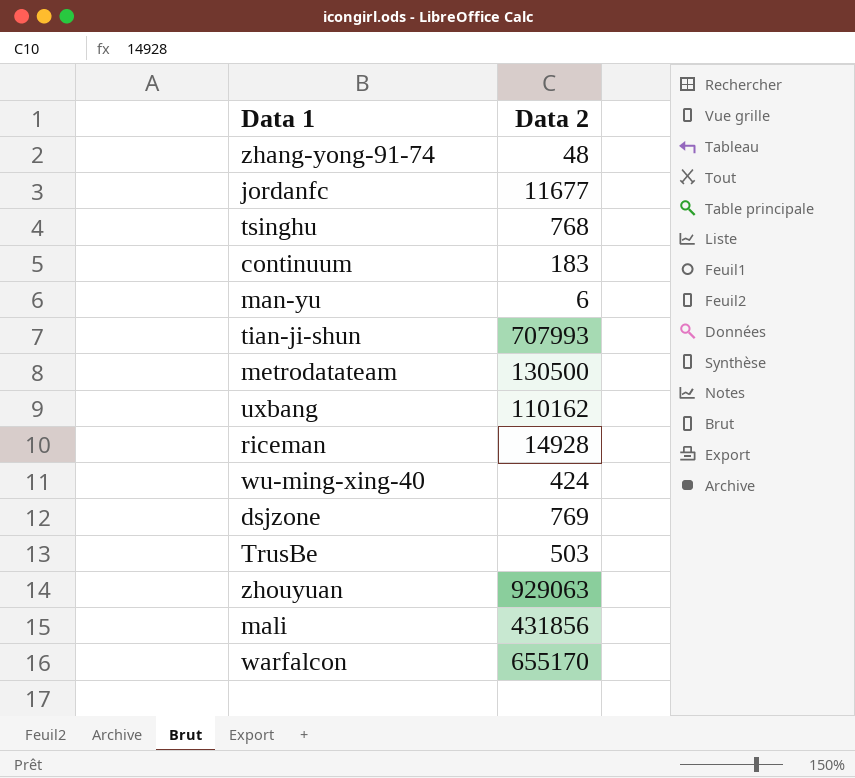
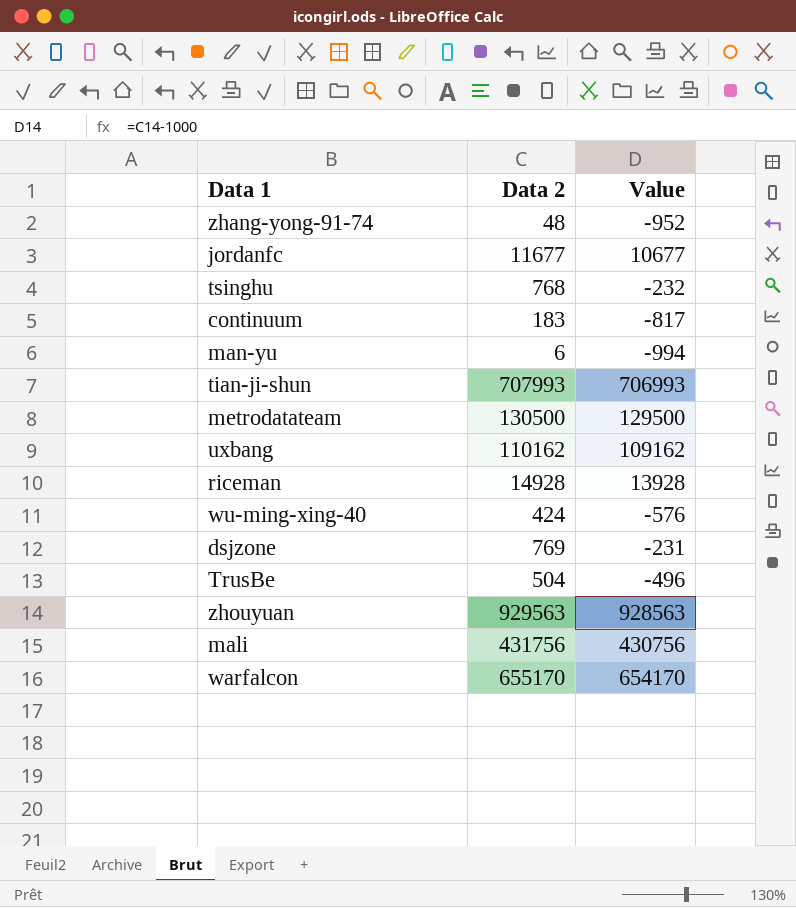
column Value | formula: none -> [Data 2] - 1000
TrusBe | Data 2: 503 -> 504
zhouyuan | Data 2: 929063 -> 929563
mali | Data 2: 431856 -> 431756

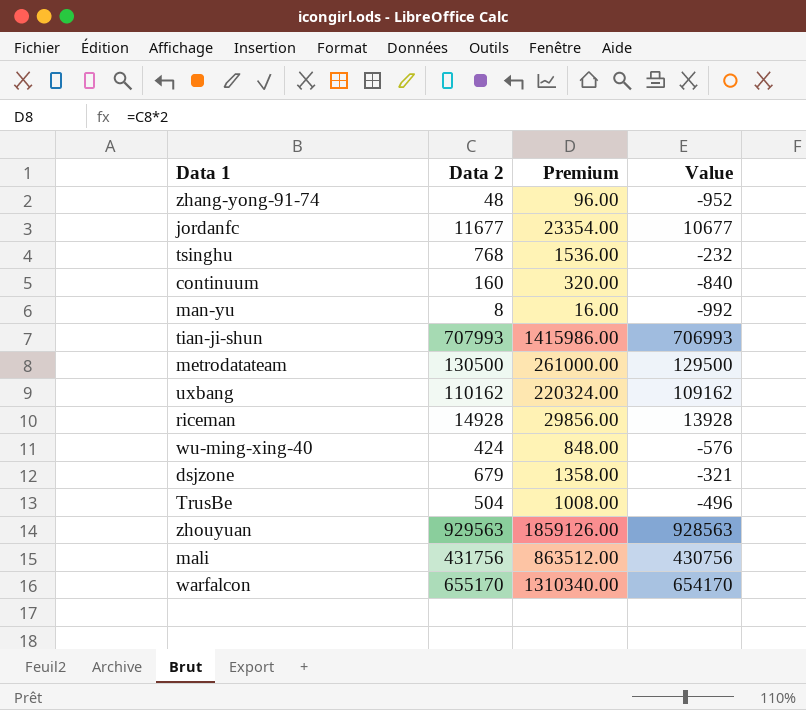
column Premium | formula: none -> [Data 2] * 2
continuum | Data 2: 183 -> 160
continuum | Value: -817 -> -840
man-yu | Data 2: 6 -> 8
man-yu | Value: -994 -> -992
dsjzone | Data 2: 769 -> 679
dsjzone | Value: -231 -> -321

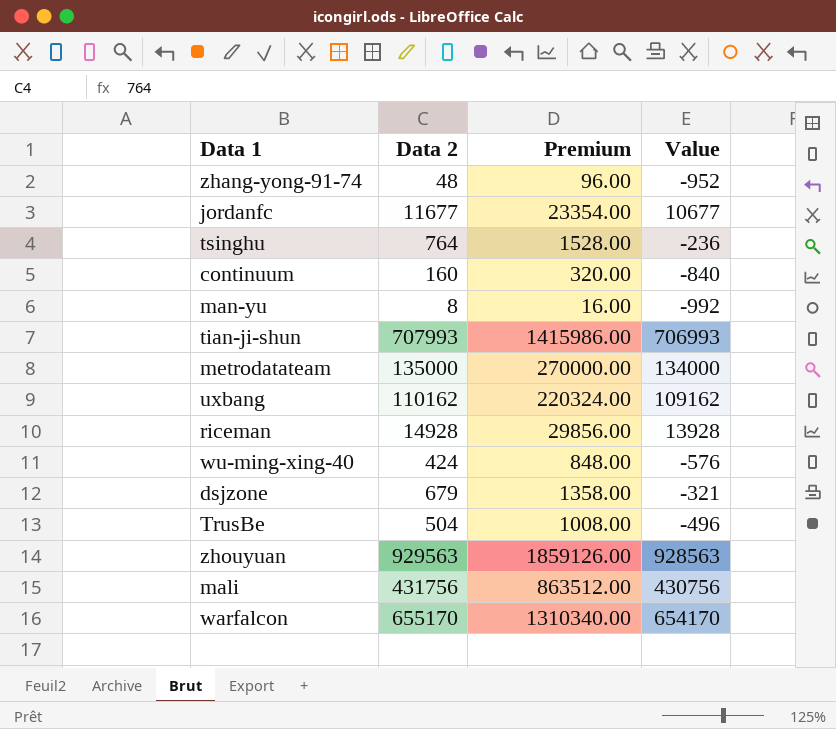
tsinghu | Data 2: 768 -> 764
tsinghu | Premium: 1536.00 -> 1528.00
tsinghu | Value: -232 -> -236
metrodatateam | Data 2: 130500 -> 135000
metrodatateam | Premium: 261000.00 -> 270000.00
metrodatateam | Value: 129500 -> 134000

